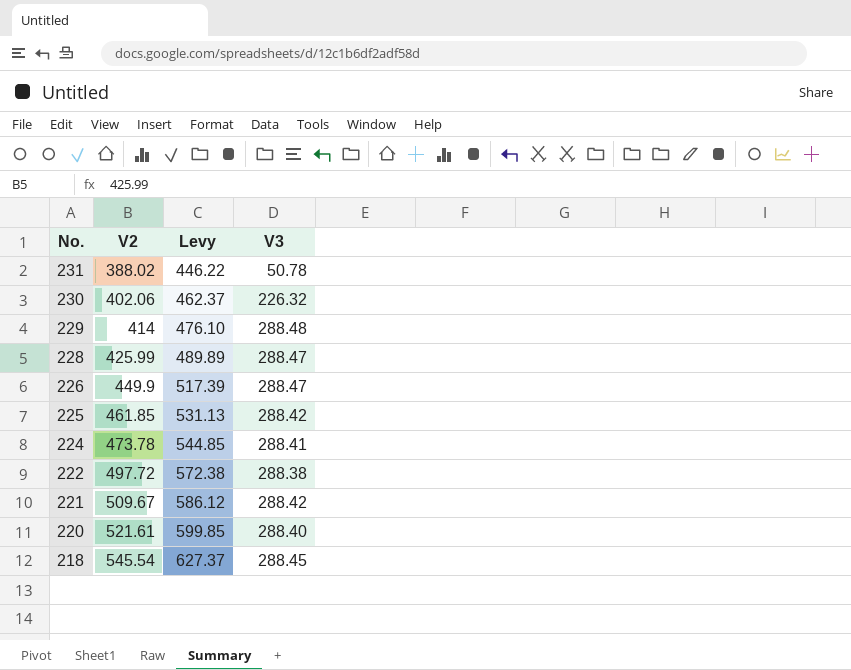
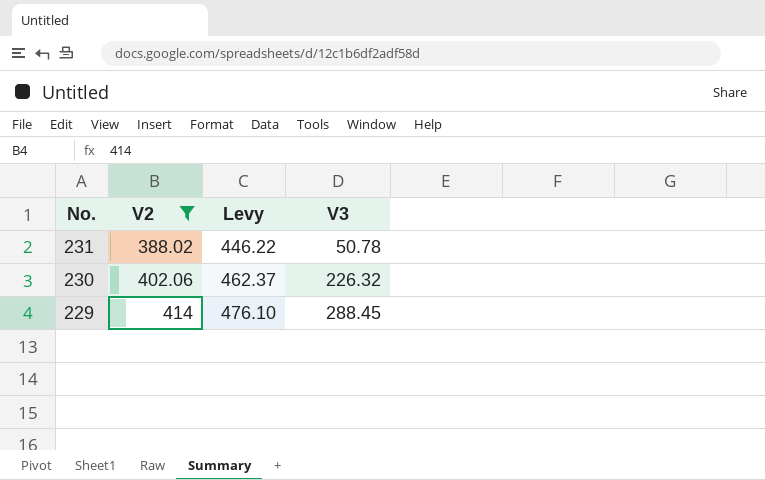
filter: none -> V2 <= 414
229 | V3: 288.48 -> 288.45

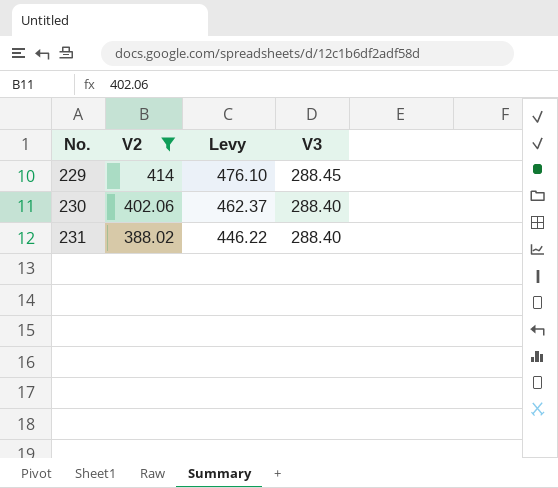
row order: No. descending -> No. ascending
230 | V3: 226.32 -> 288.40
231 | V3: 50.78 -> 288.40

